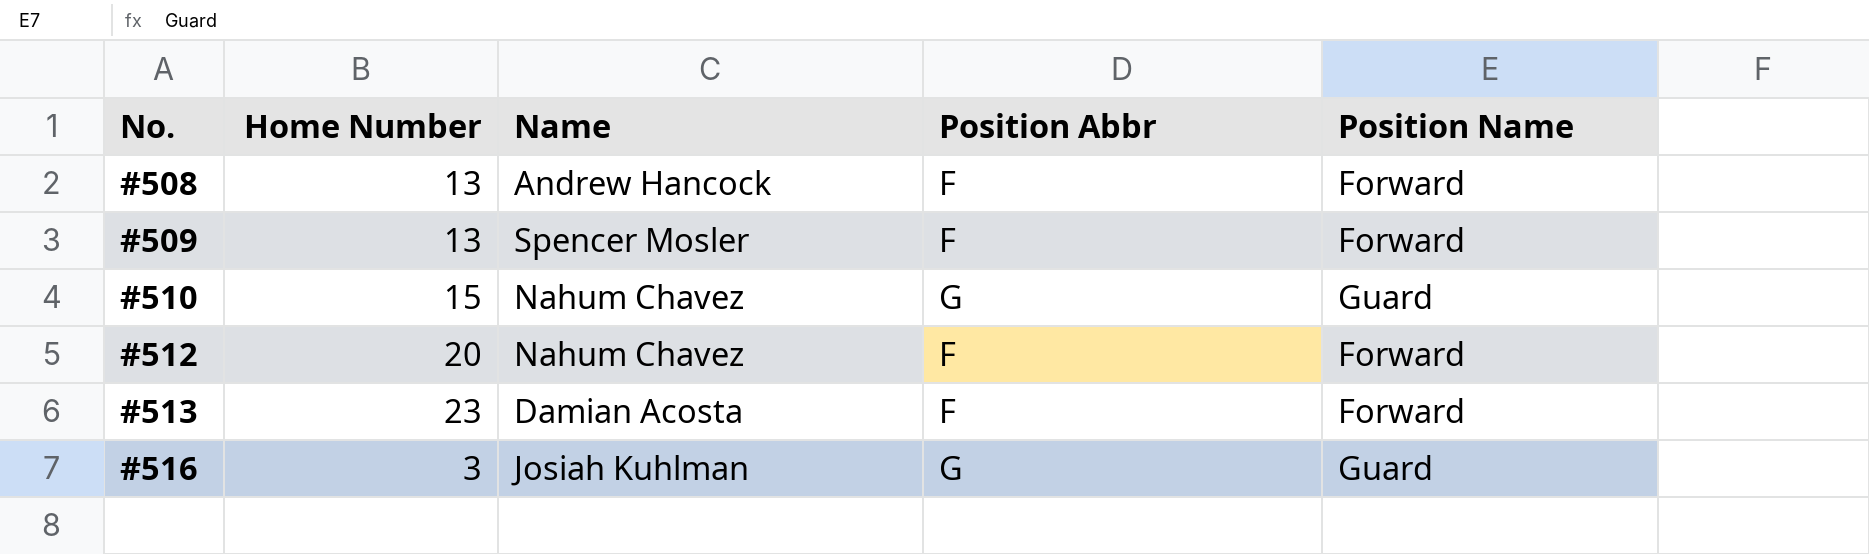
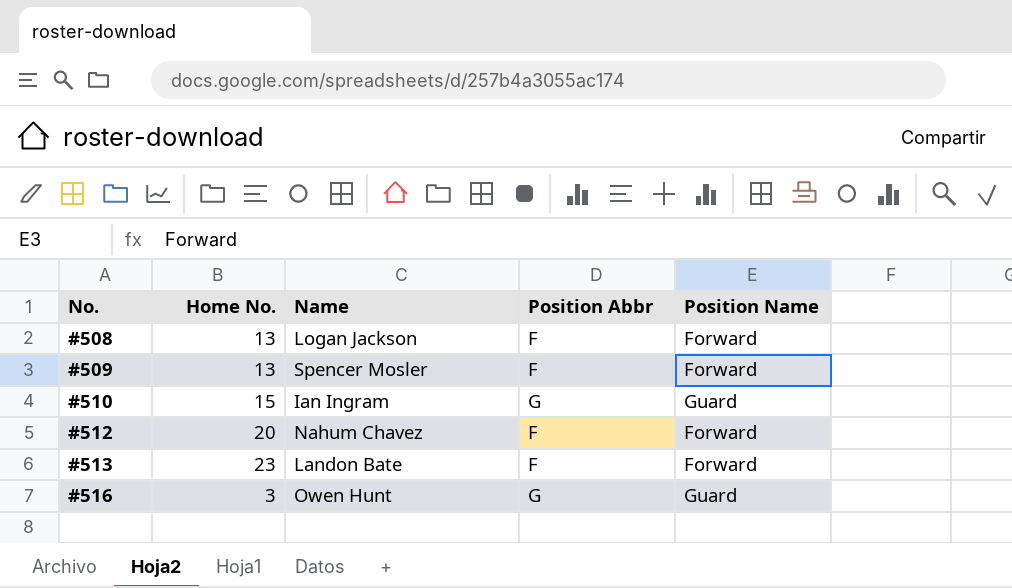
column name: Home Number -> Home No.
#508 | Name: Andrew Hancock -> Logan Jackson
#510 | Name: Nahum Chavez -> Ian Ingram
#513 | Name: Damian Acosta -> Landon Bate
#516 | Name: Josiah Kuhlman -> Owen Hunt

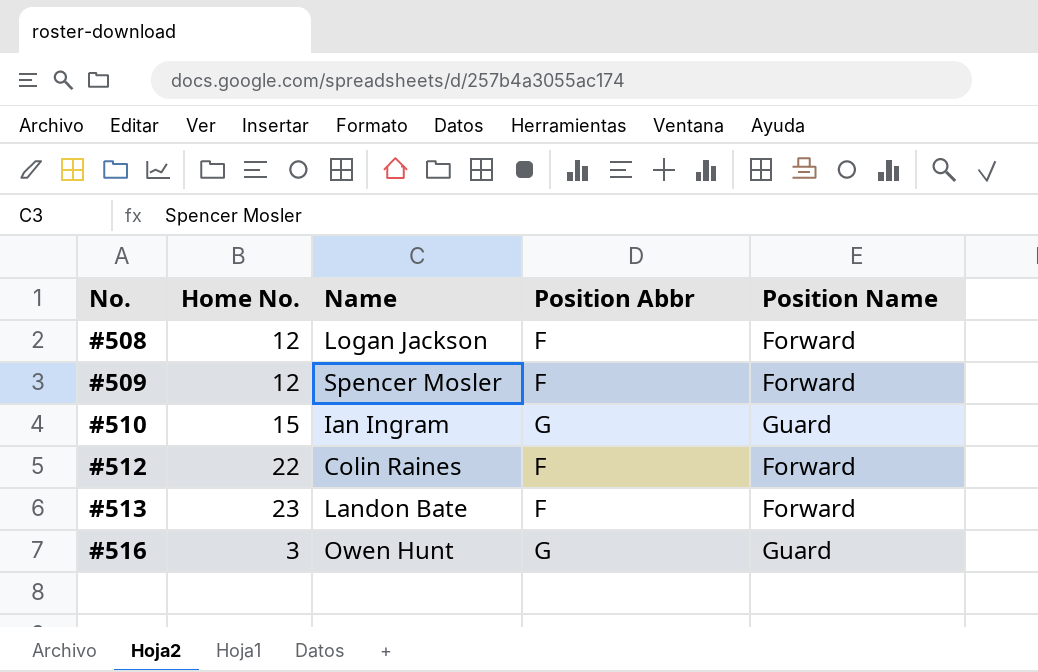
#508 | Home No.: 13 -> 12
#509 | Home No.: 13 -> 12
#512 | Home No.: 20 -> 22
#512 | Name: Nahum Chavez -> Colin Raines

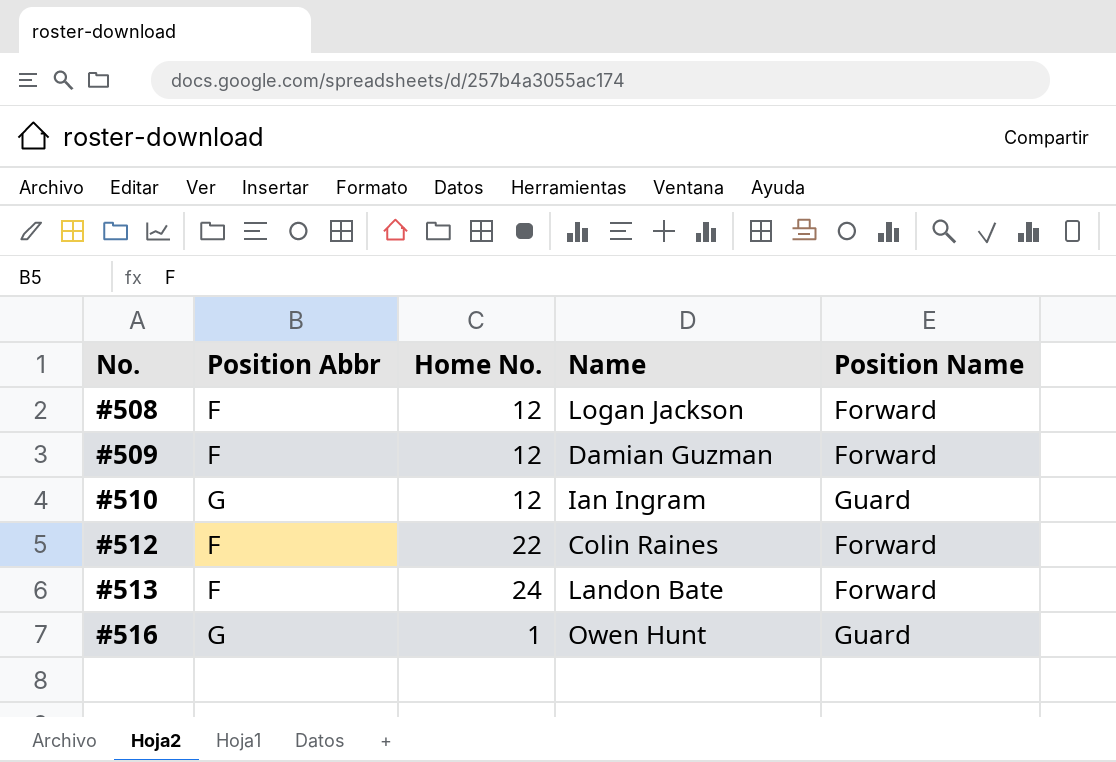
column Position Abbr | position: 4 -> 2
#509 | Name: Spencer Mosler -> Damian Guzman
#510 | Home No.: 15 -> 12
#513 | Home No.: 23 -> 24
#516 | Home No.: 3 -> 1

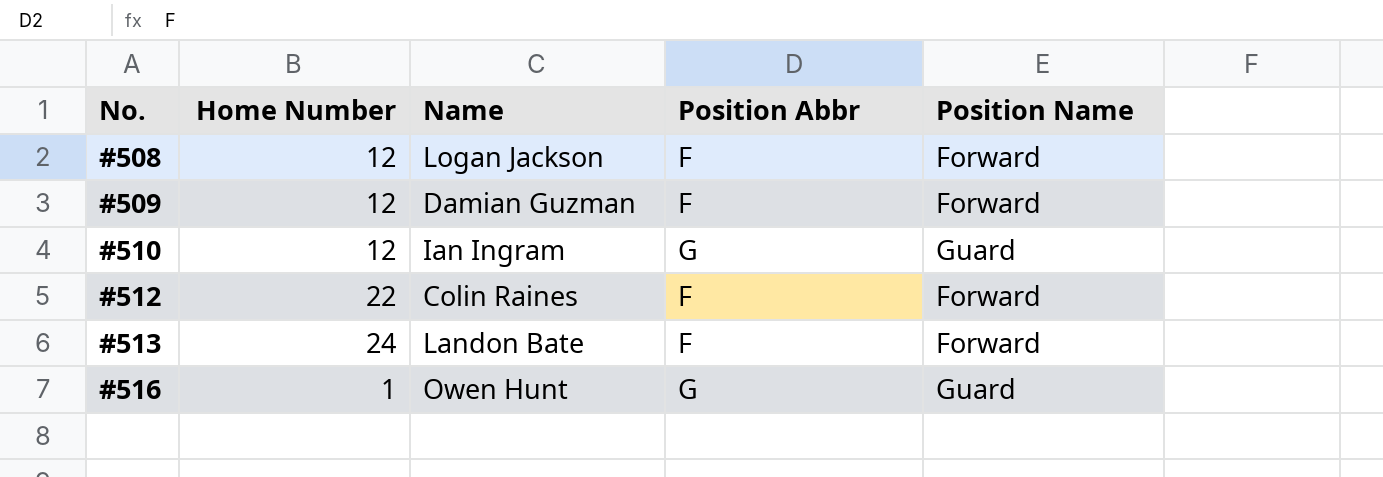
column name: Home No. -> Home Number
column Position Abbr | position: 2 -> 4

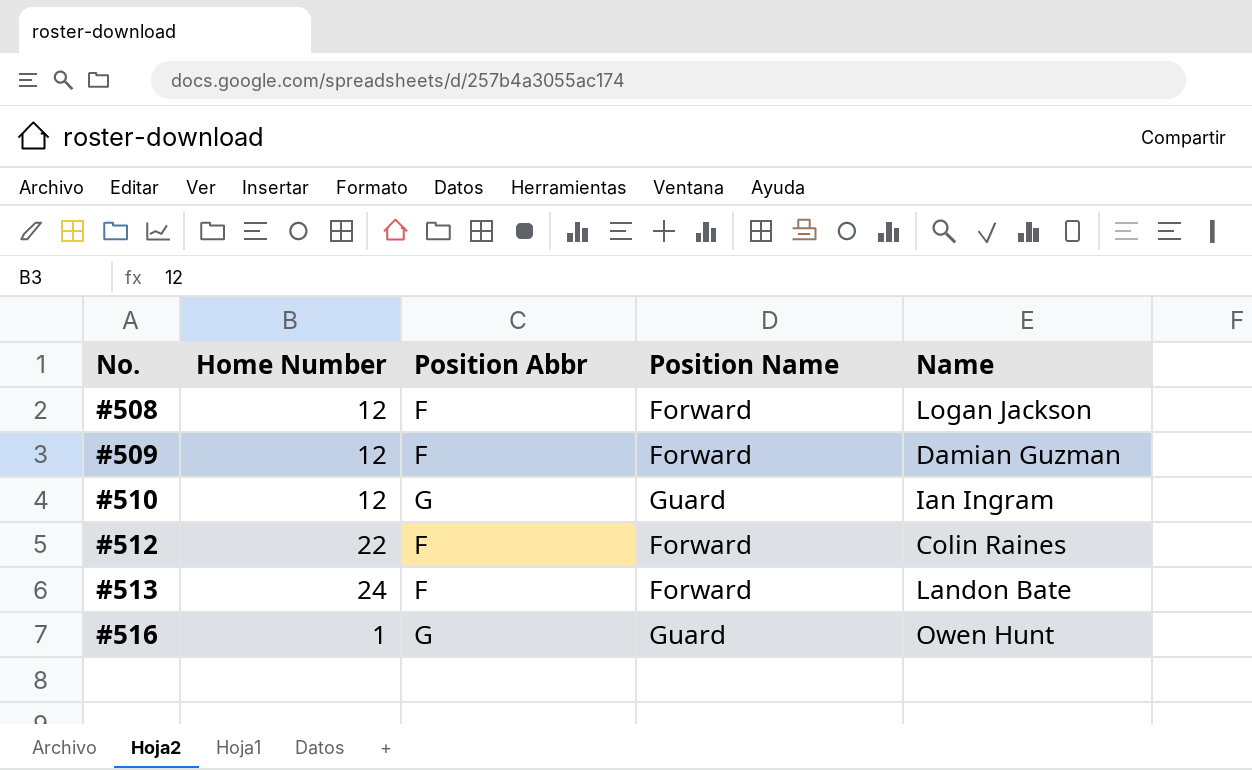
column Name | position: 3 -> 5

